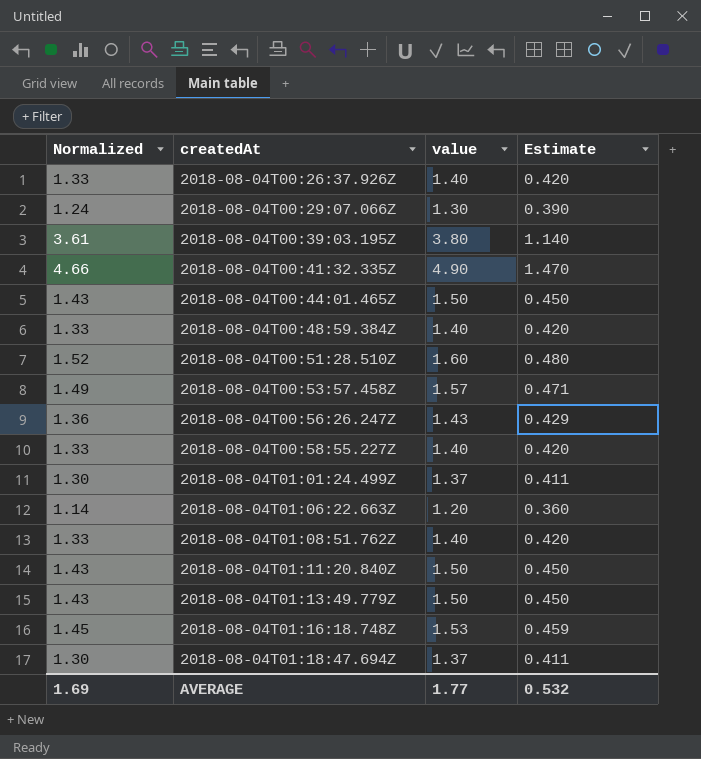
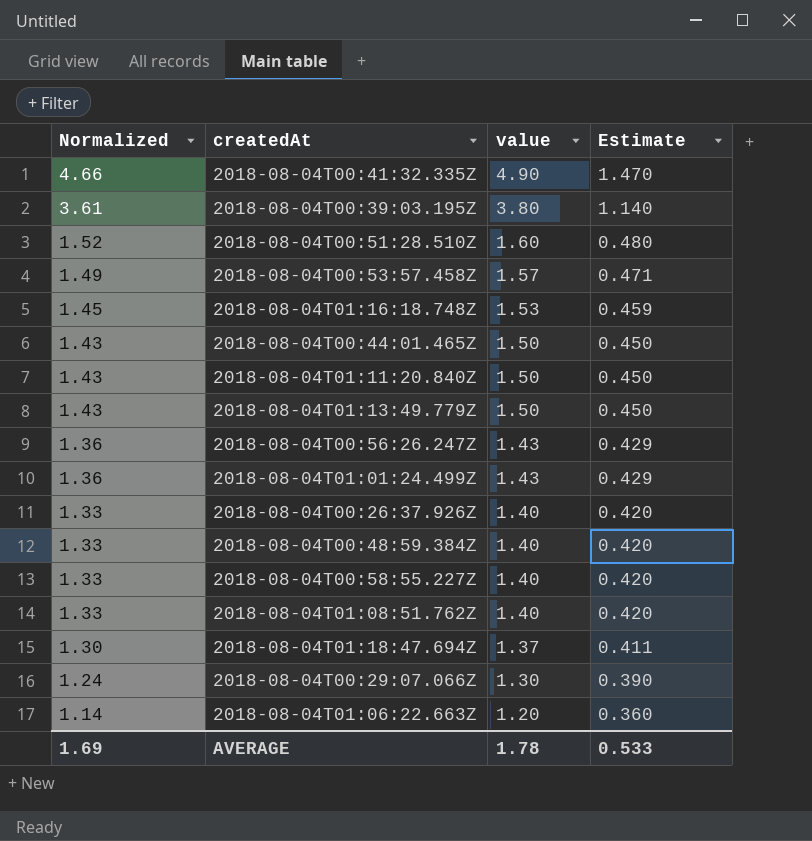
row order: createdAt ascending -> Normalized descending
2018-08-04T01:01:24.499Z | Normalized: 1.30 -> 1.36
2018-08-04T01:01:24.499Z | value: 1.37 -> 1.43
2018-08-04T01:01:24.499Z | Estimate: 0.411 -> 0.429
AVERAGE | value: 1.77 -> 1.78
AVERAGE | Estimate: 0.532 -> 0.533

